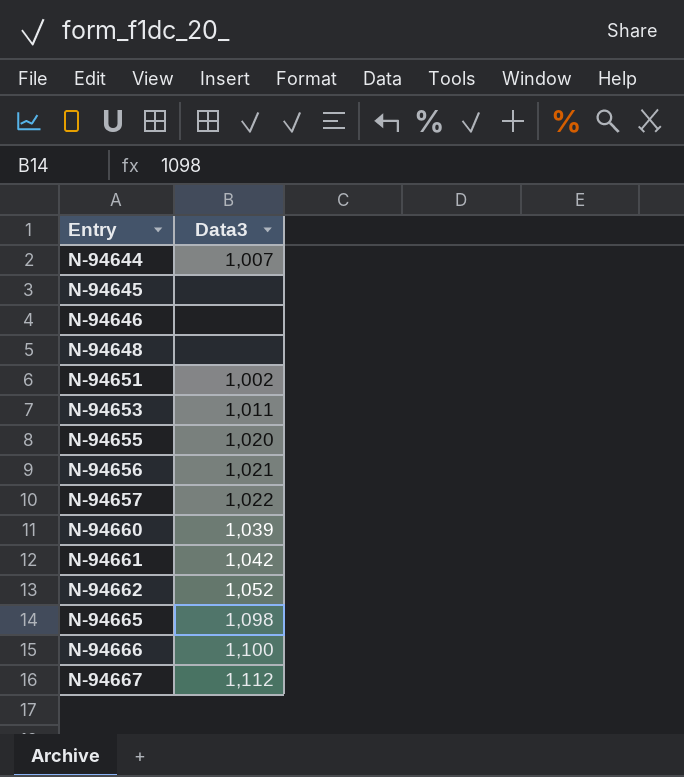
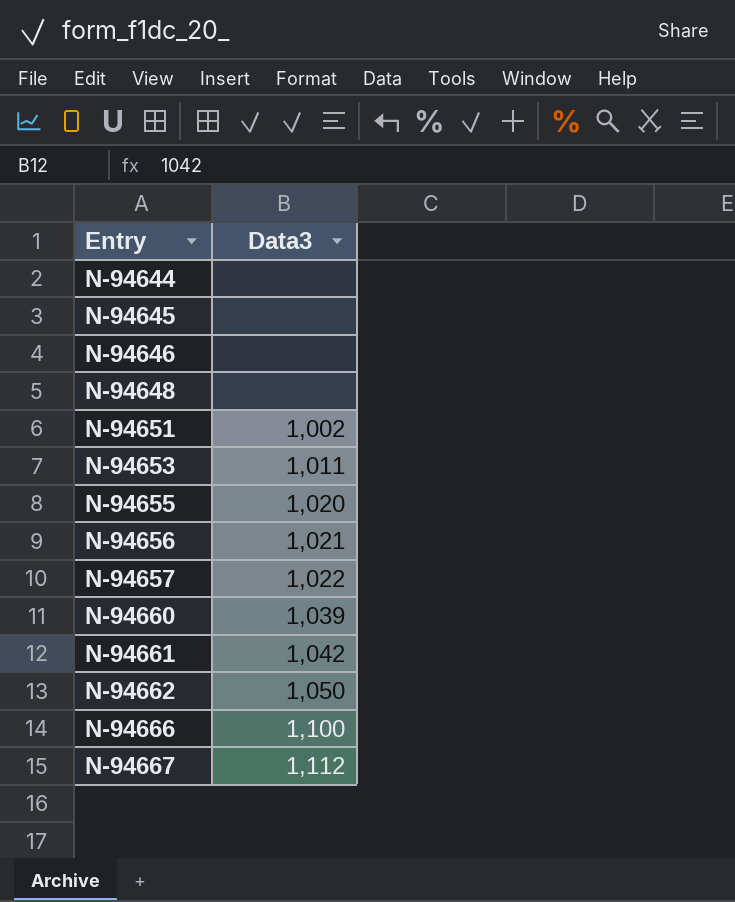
row N-94665: 1,098 -> none
N-94644 | Data3: 1,007 -> none
N-94662 | Data3: 1,052 -> 1,050

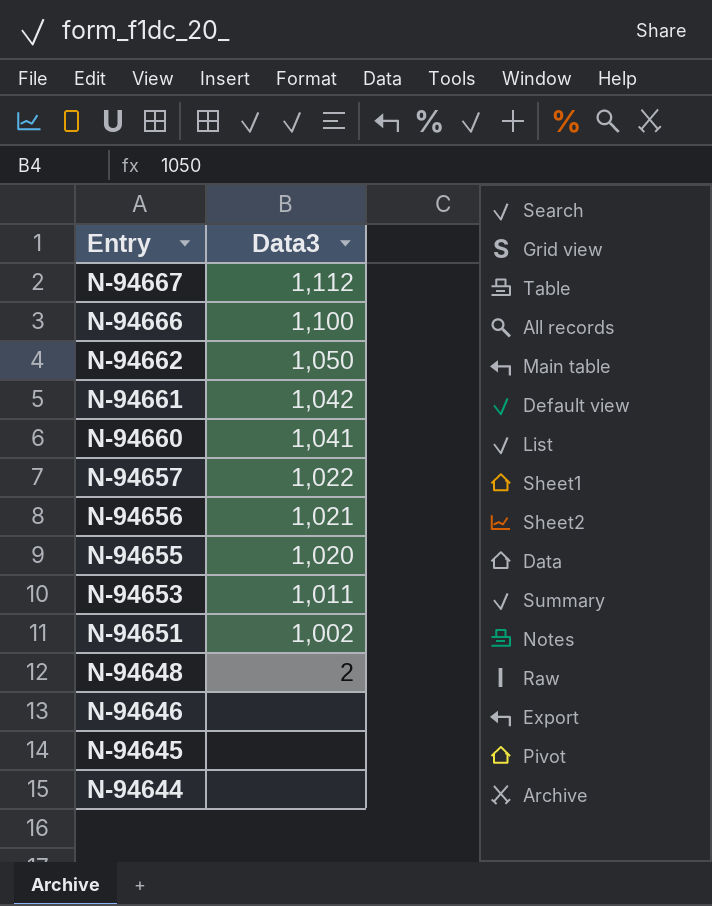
row order: Entry ascending -> Entry descending
N-94660 | Data3: 1,039 -> 1,041
N-94648 | Data3: none -> 2

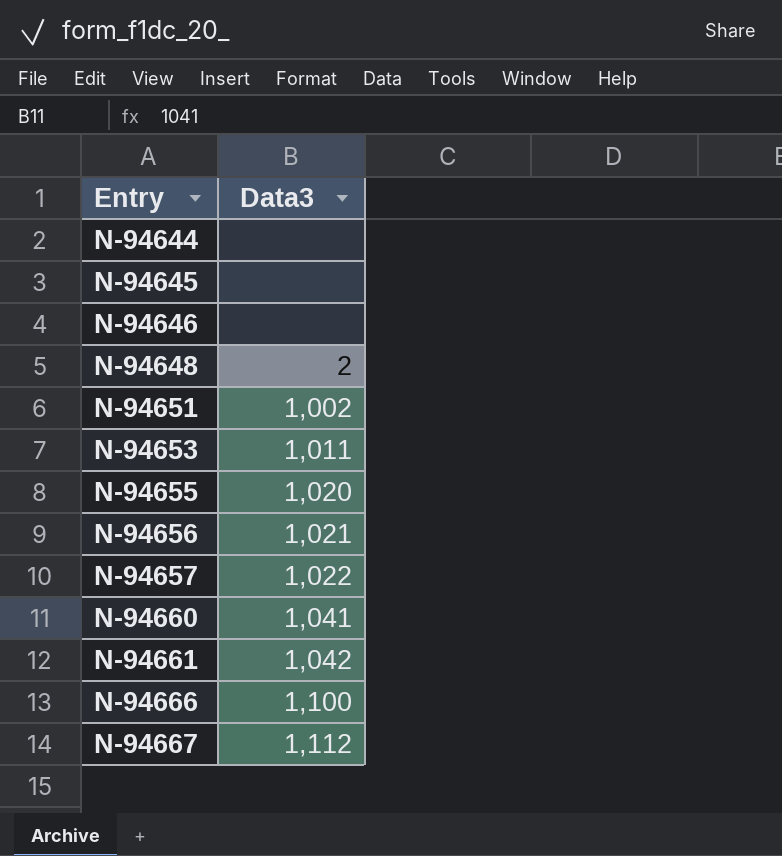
row order: Entry descending -> Entry ascending
row N-94662: 1,050 -> none

